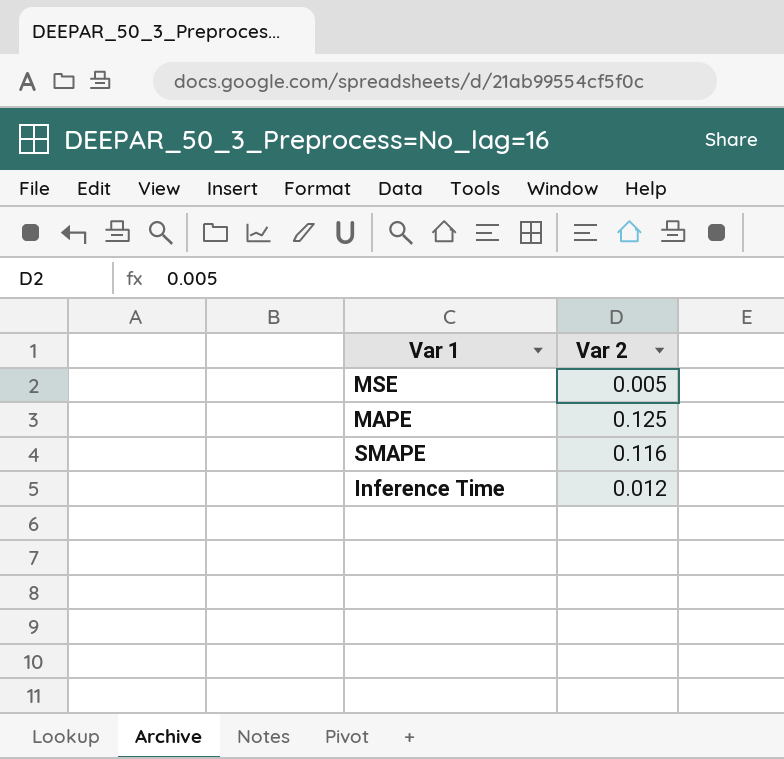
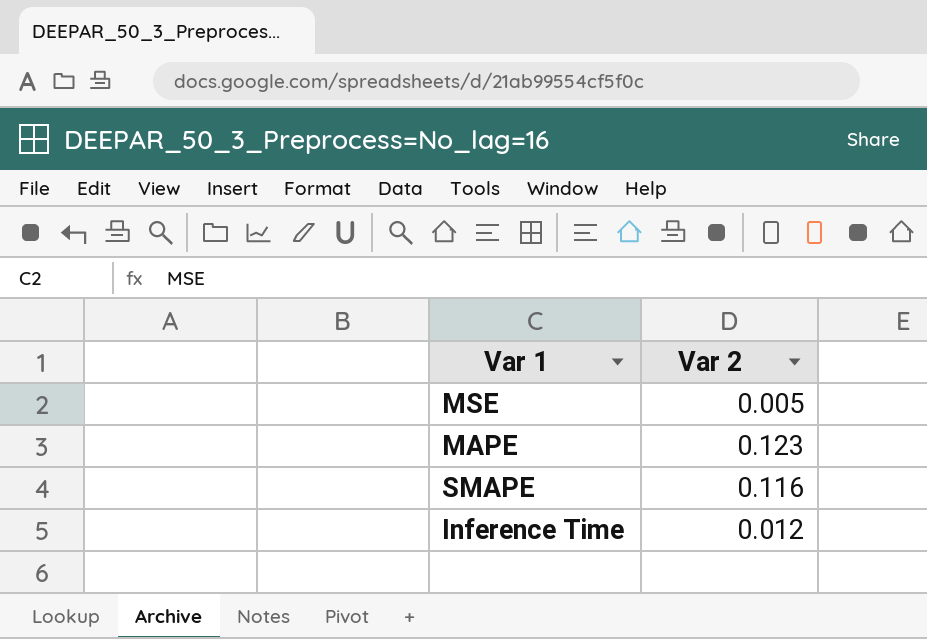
MAPE | Var 2: 0.125 -> 0.123

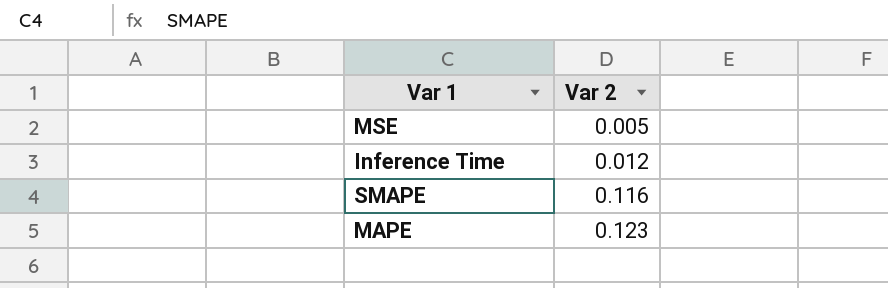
row order: none -> Var 2 ascending

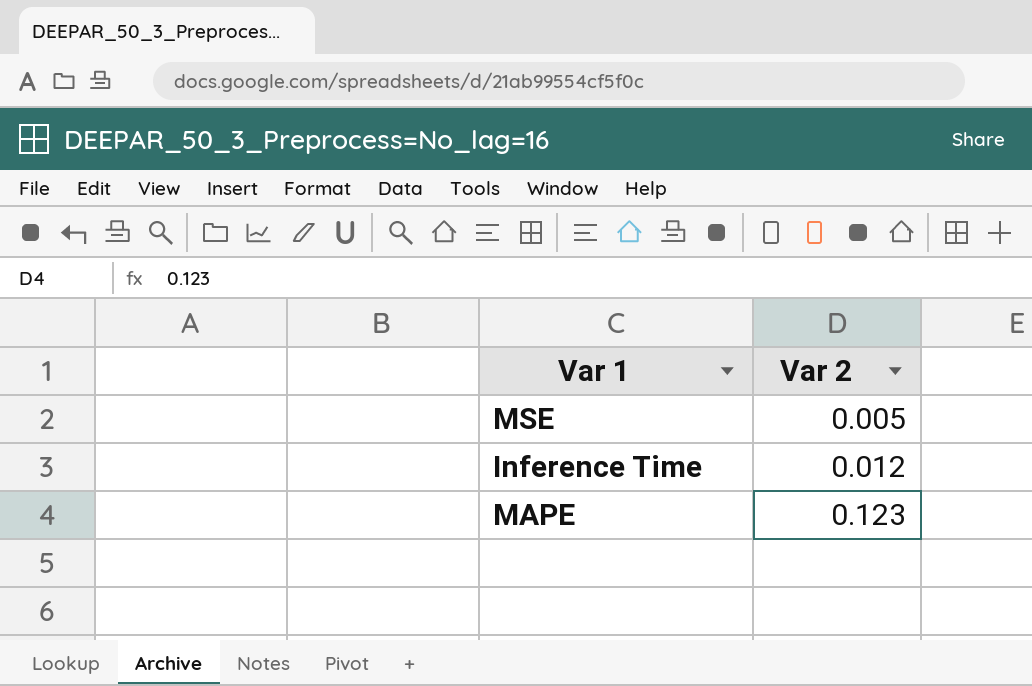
row SMAPE: 0.116 -> none

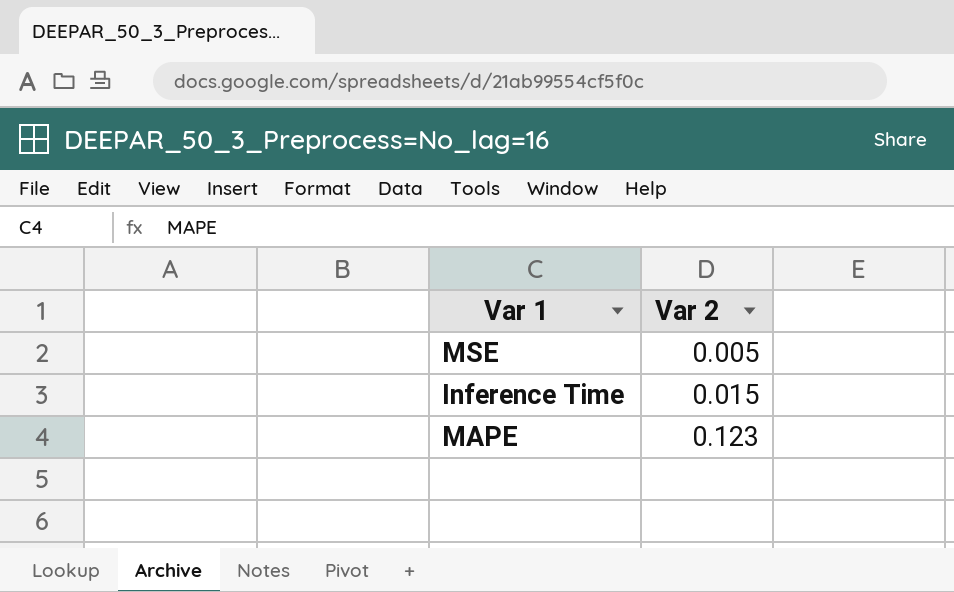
Inference Time | Var 2: 0.012 -> 0.015

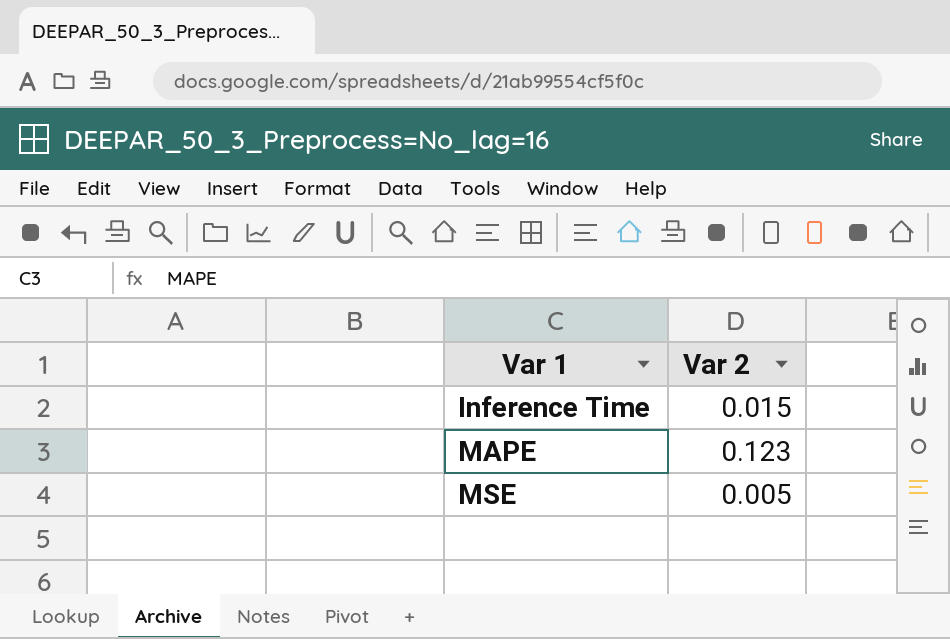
row order: Var 2 ascending -> Var 1 ascending

